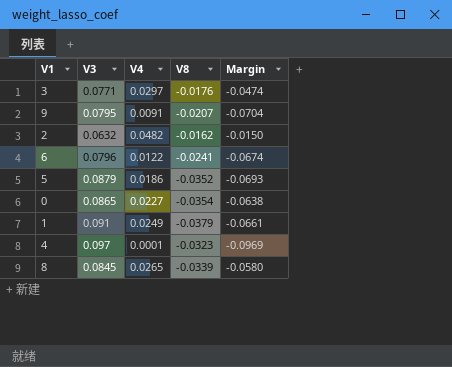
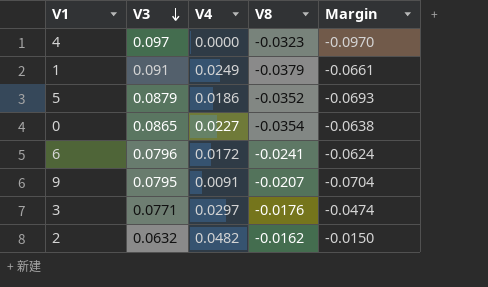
row order: none -> V3 descending
row 8: 0.0845 | 0.0265 | -0.0339 | -0.0580 -> none
4 | V4: 0.0001 -> 0.0000
4 | Margin: -0.0969 -> -0.0970
6 | V4: 0.0122 -> 0.0172
6 | Margin: -0.0674 -> -0.0624

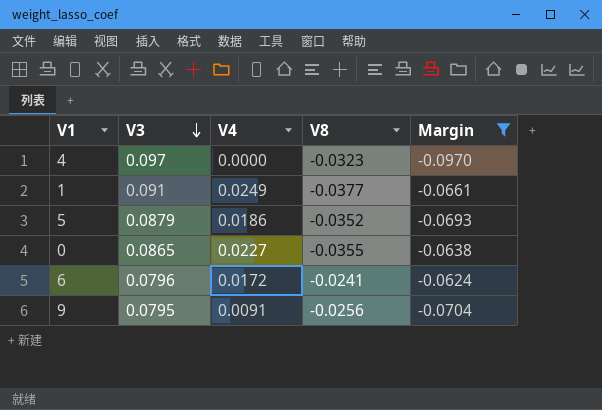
filter: none -> Margin <= -0.0624
1 | V8: -0.0379 -> -0.0377
0 | V8: -0.0354 -> -0.0355
9 | V8: -0.0207 -> -0.0256

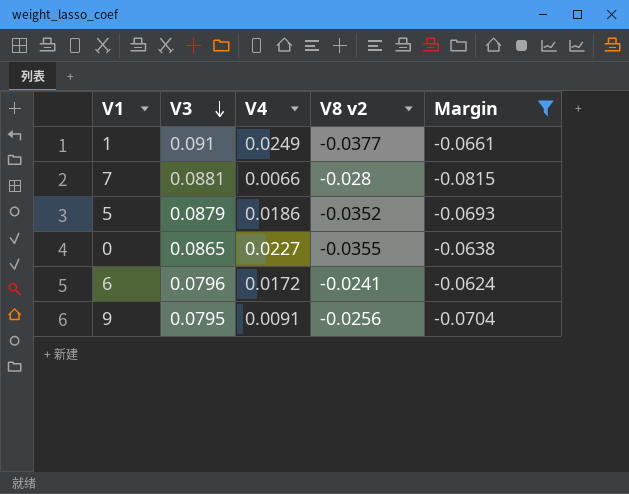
column name: V8 -> V8 v2
row 4: 0.097 | 0.0000 | -0.0323 | -0.0970 -> none
row 7: none -> 0.0881 | 0.0066 | -0.028 | -0.0815

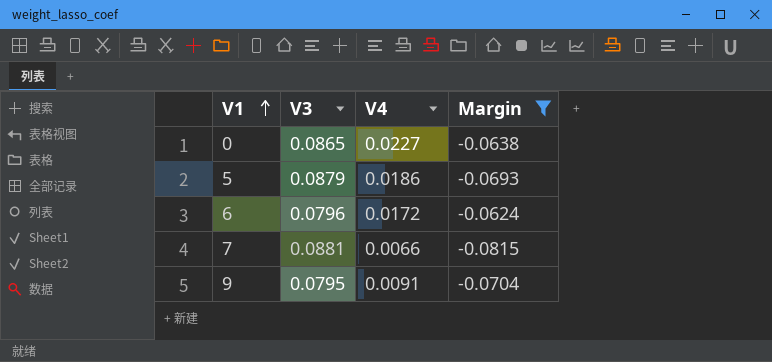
row order: V3 descending -> V1 ascending
column V8 v2 | position: 4 -> none
row 1: 0.091 | 0.0249 | -0.0377 | -0.0661 -> none

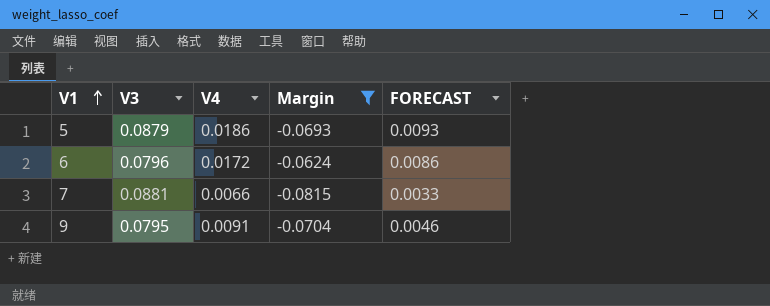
column FORECAST | formula: none -> [V4] * 0.5
row 0: 0.0865 | 0.0227 | -0.0638 -> none

